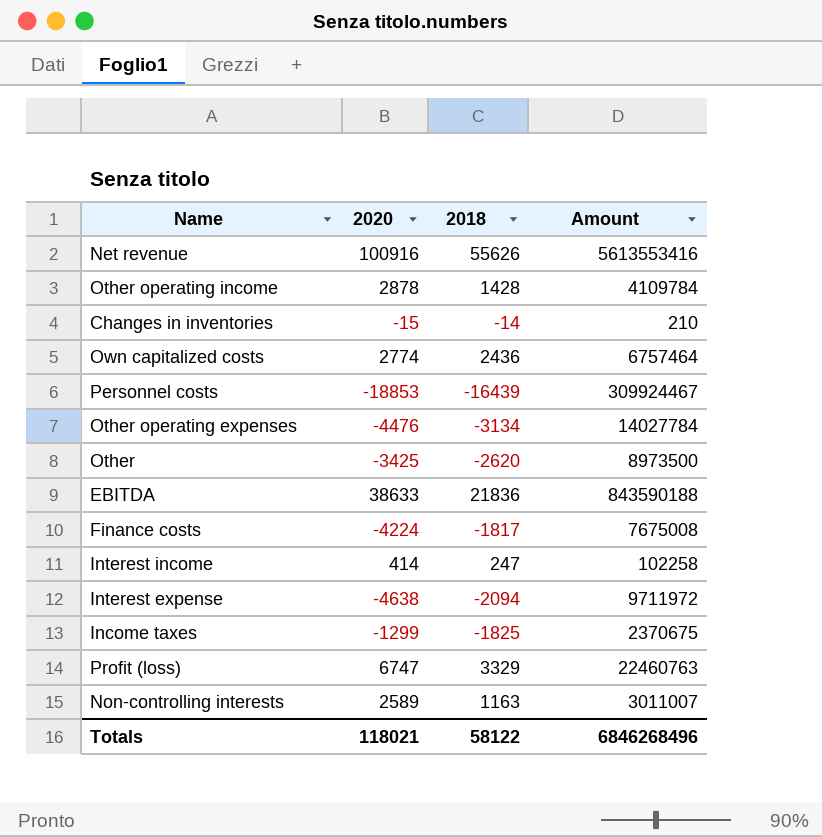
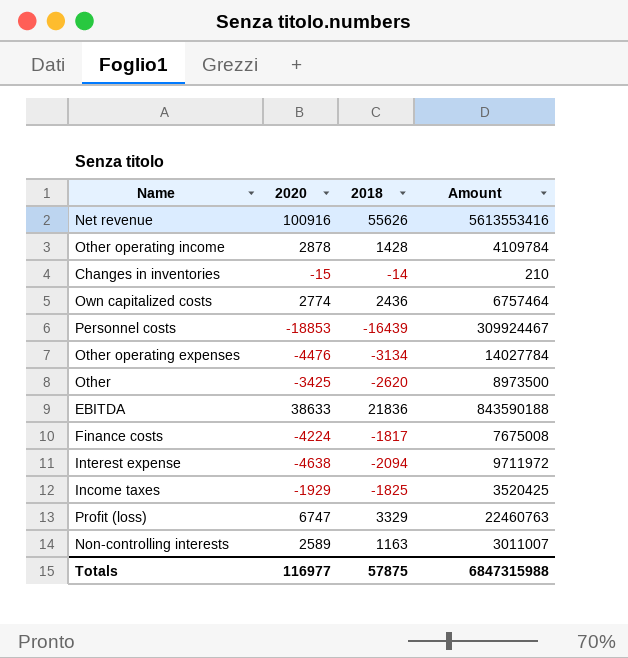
row Interest income: 414 | 247 | 102258 -> none
Income taxes | 2020: -1299 -> -1929
Income taxes | Amount: 2370675 -> 3520425
Totals | 2020: 118021 -> 116977
Totals | 2018: 58122 -> 57875
Totals | Amount: 6846268496 -> 6847315988

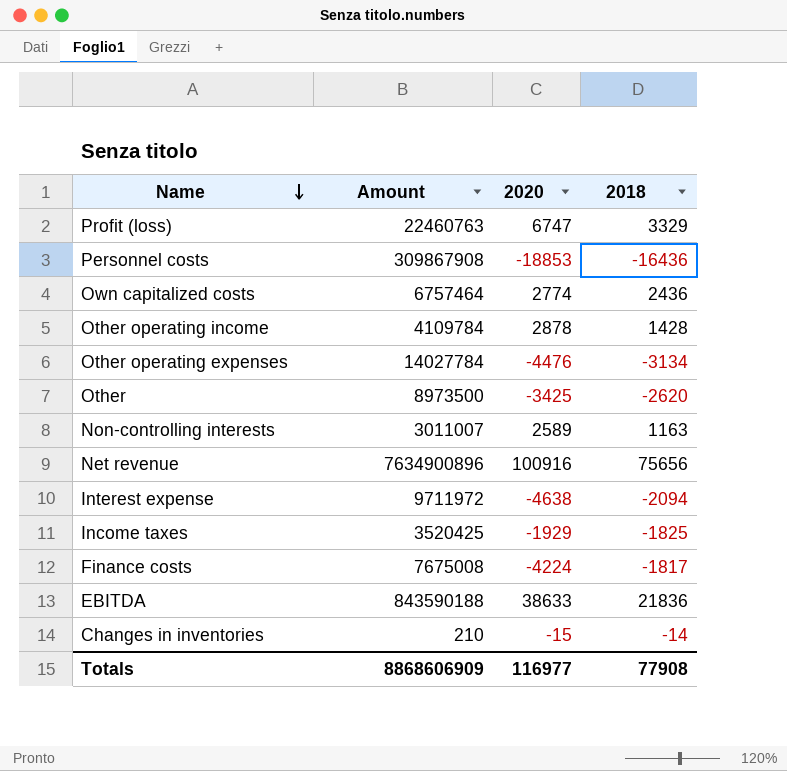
row order: none -> Name descending
column Amount | position: 4 -> 2
Personnel costs | Amount: 309924467 -> 309867908
Personnel costs | 2018: -16439 -> -16436
Net revenue | Amount: 5613553416 -> 7634900896
Net revenue | 2018: 55626 -> 75656
Totals | Amount: 6847315988 -> 8868606909
Totals | 2018: 57875 -> 77908

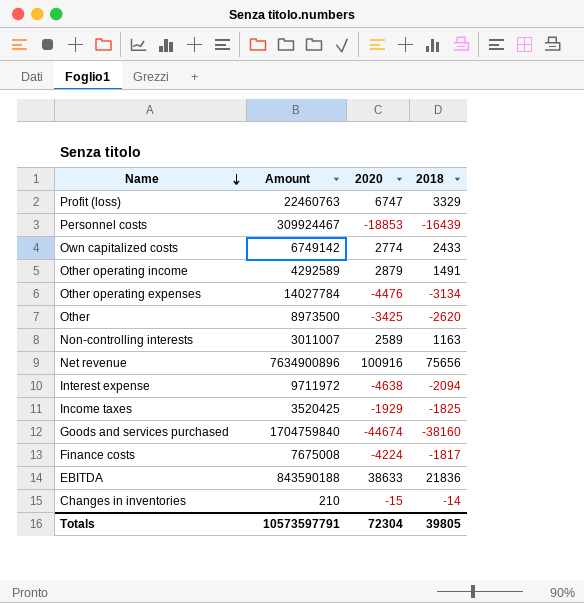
Personnel costs | Amount: 309867908 -> 309924467
Personnel costs | 2018: -16436 -> -16439
Own capitalized costs | Amount: 6757464 -> 6749142
Own capitalized costs | 2018: 2436 -> 2433
Other operating income | Amount: 4109784 -> 4292589
Other operating income | 2020: 2878 -> 2879
Other operating income | 2018: 1428 -> 1491
row Goods and services purchased: none -> 1704759840 | -44674 | -38160
Totals | Amount: 8868606909 -> 10573597791
Totals | 2020: 116977 -> 72304
Totals | 2018: 77908 -> 39805

